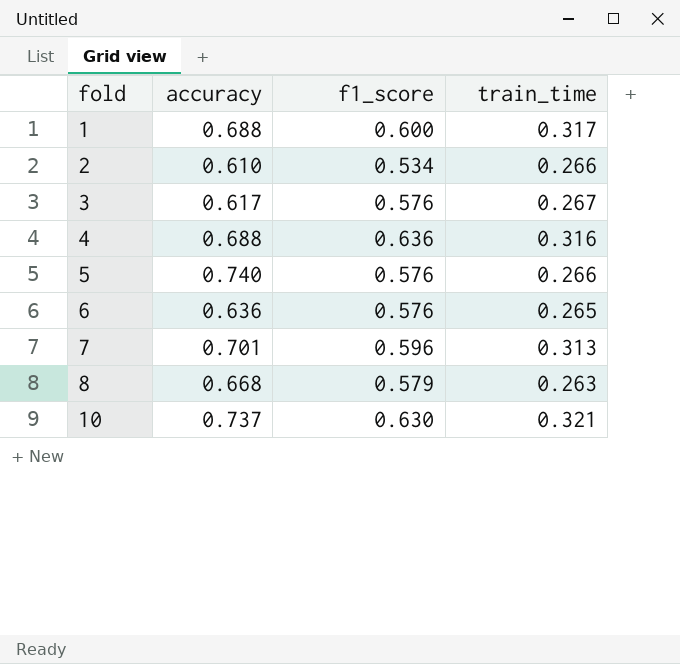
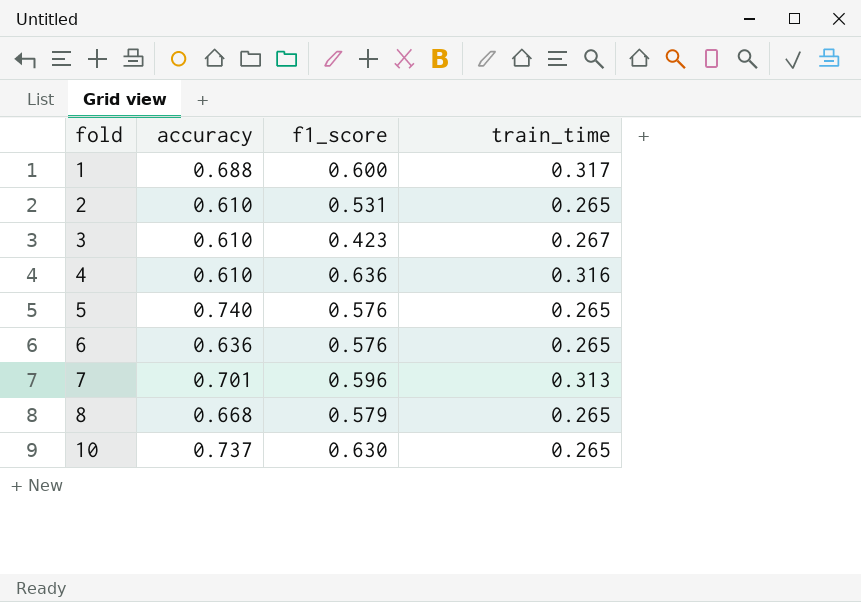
2 | f1_score: 0.534 -> 0.531
2 | train_time: 0.266 -> 0.265
3 | accuracy: 0.617 -> 0.610
3 | f1_score: 0.576 -> 0.423
4 | accuracy: 0.688 -> 0.610
5 | train_time: 0.266 -> 0.265
8 | train_time: 0.263 -> 0.265
10 | train_time: 0.321 -> 0.265

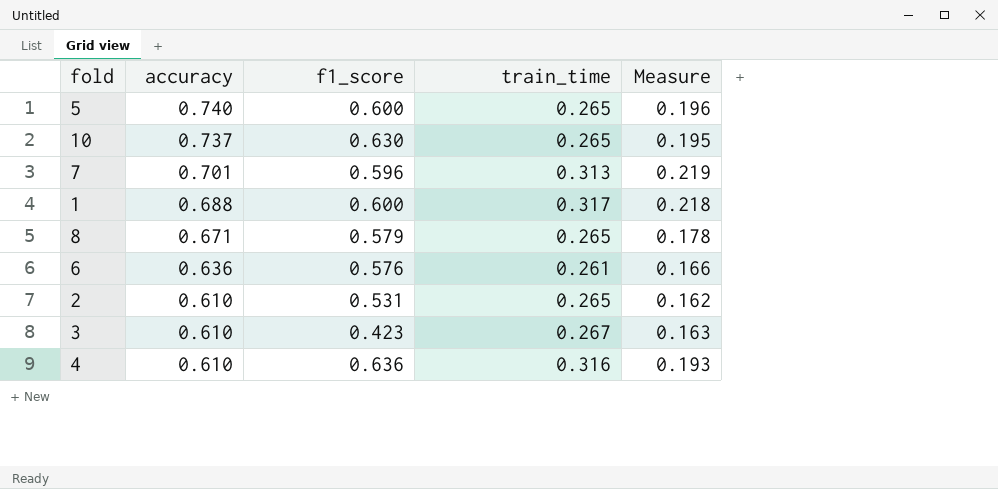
row order: fold ascending -> accuracy descending
column Measure | formula: none -> [accuracy] * [train_time]
5 | f1_score: 0.576 -> 0.600
8 | accuracy: 0.668 -> 0.671
6 | train_time: 0.265 -> 0.261

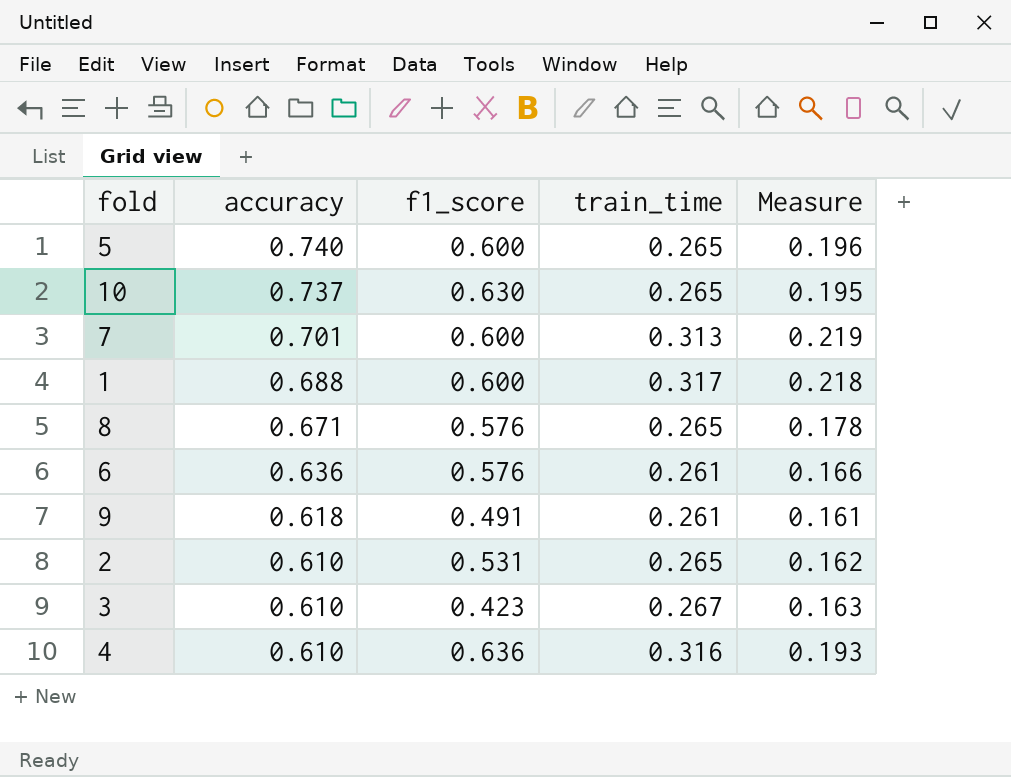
7 | f1_score: 0.596 -> 0.600
8 | f1_score: 0.579 -> 0.576
row 9: none -> 0.618 | 0.491 | 0.261 | 0.161

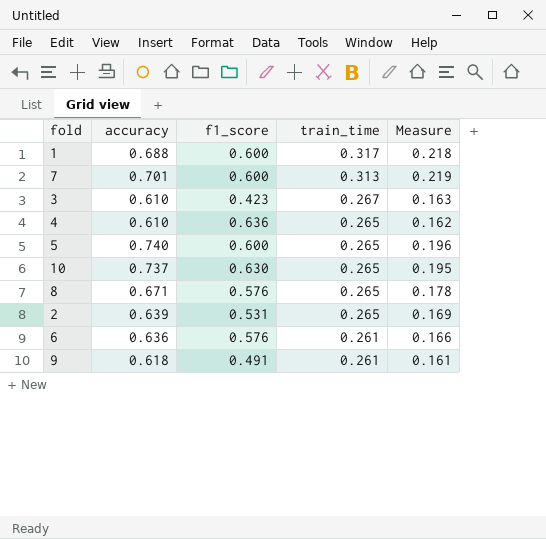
row order: accuracy descending -> train_time descending
4 | train_time: 0.316 -> 0.265
4 | Measure: 0.193 -> 0.162
2 | accuracy: 0.610 -> 0.639
2 | Measure: 0.162 -> 0.169

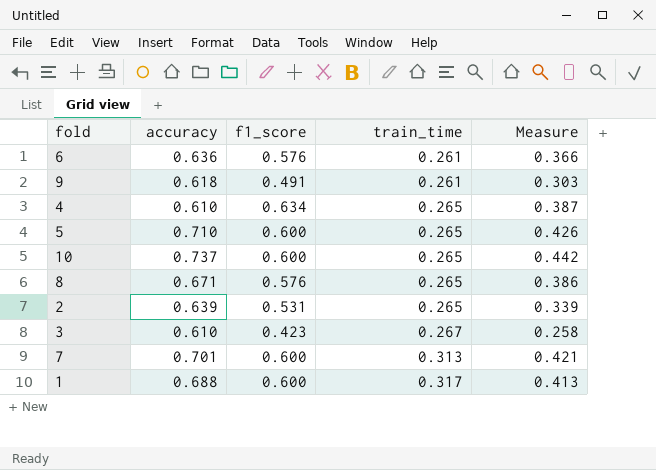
row order: train_time descending -> train_time ascending
column Measure | formula: [accuracy] * [train_time] -> [accuracy] * [f1_score]
4 | f1_score: 0.636 -> 0.634
5 | accuracy: 0.740 -> 0.710
10 | f1_score: 0.630 -> 0.600

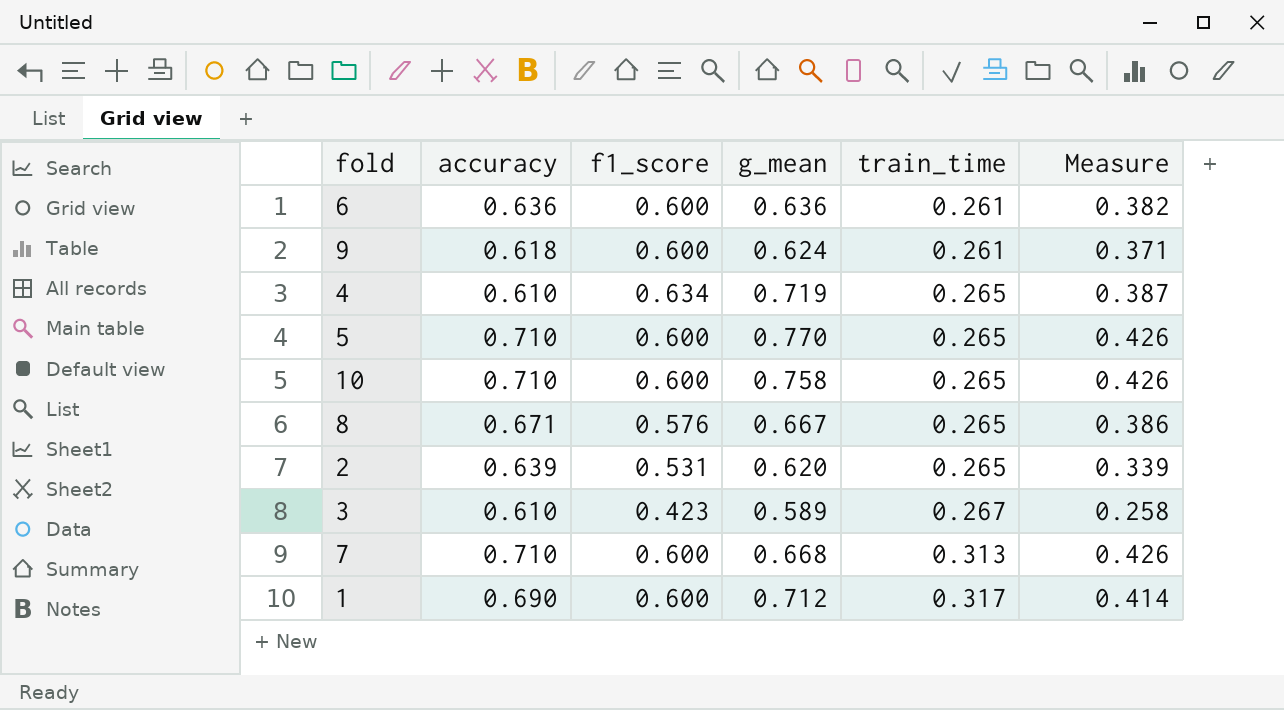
column g_mean | position: none -> 4
6 | f1_score: 0.576 -> 0.600
6 | Measure: 0.366 -> 0.382
9 | f1_score: 0.491 -> 0.600
9 | Measure: 0.303 -> 0.371
10 | accuracy: 0.737 -> 0.710
10 | Measure: 0.442 -> 0.426
7 | accuracy: 0.701 -> 0.710
7 | Measure: 0.421 -> 0.426
1 | accuracy: 0.688 -> 0.690
1 | Measure: 0.413 -> 0.414

